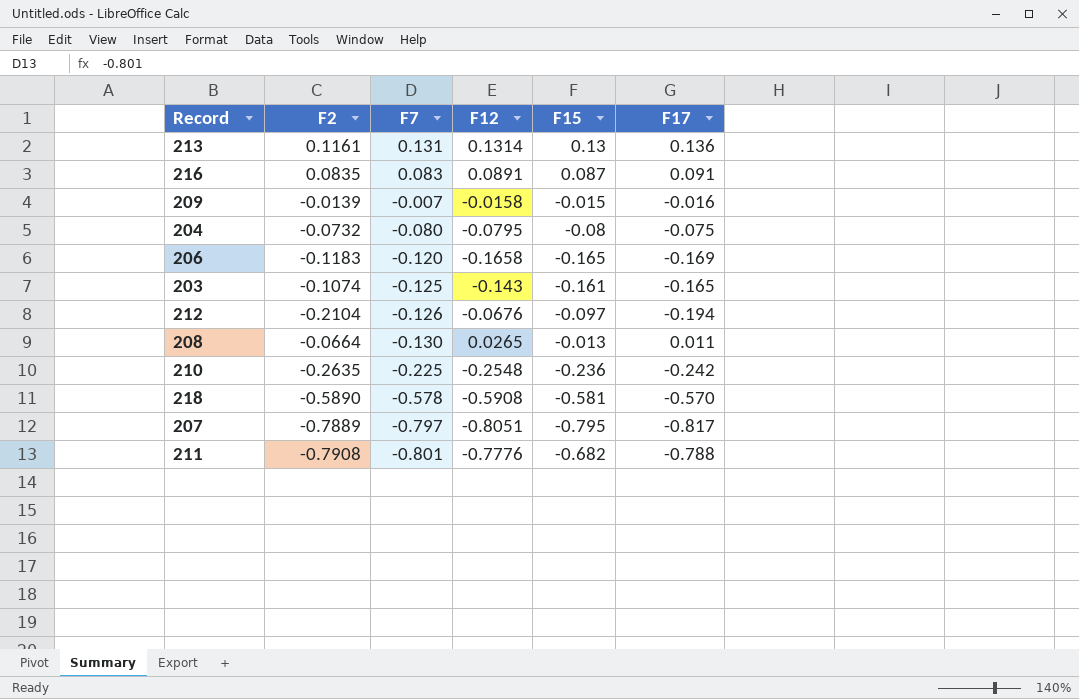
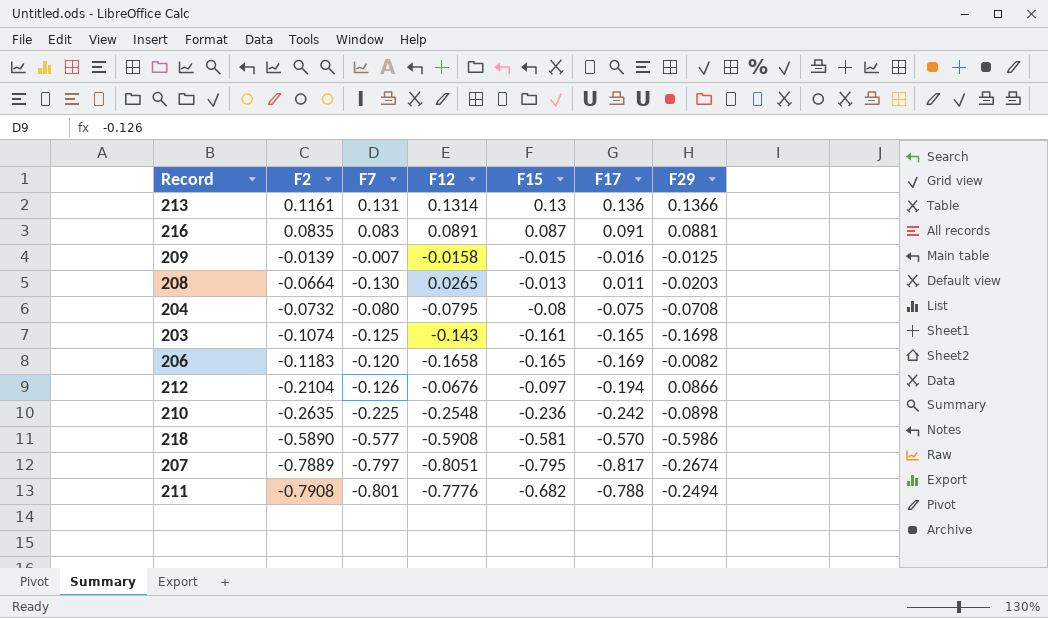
row order: F7 descending -> F2 descending
column F29 | position: none -> 7
218 | F7: -0.578 -> -0.577

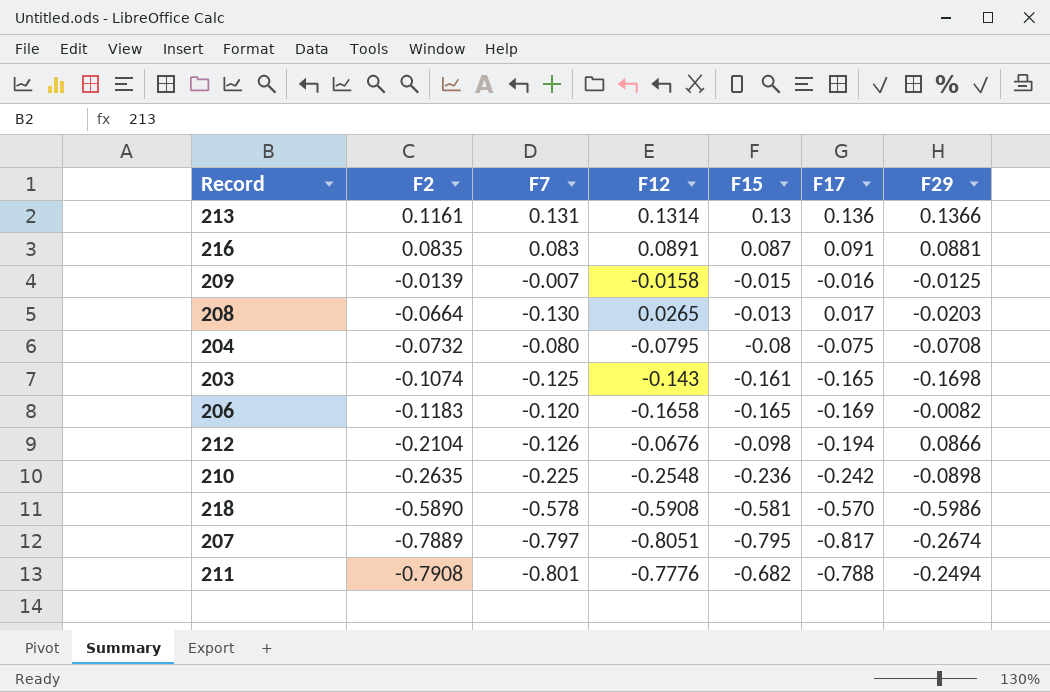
208 | F17: 0.011 -> 0.017
212 | F15: -0.097 -> -0.098
218 | F7: -0.577 -> -0.578

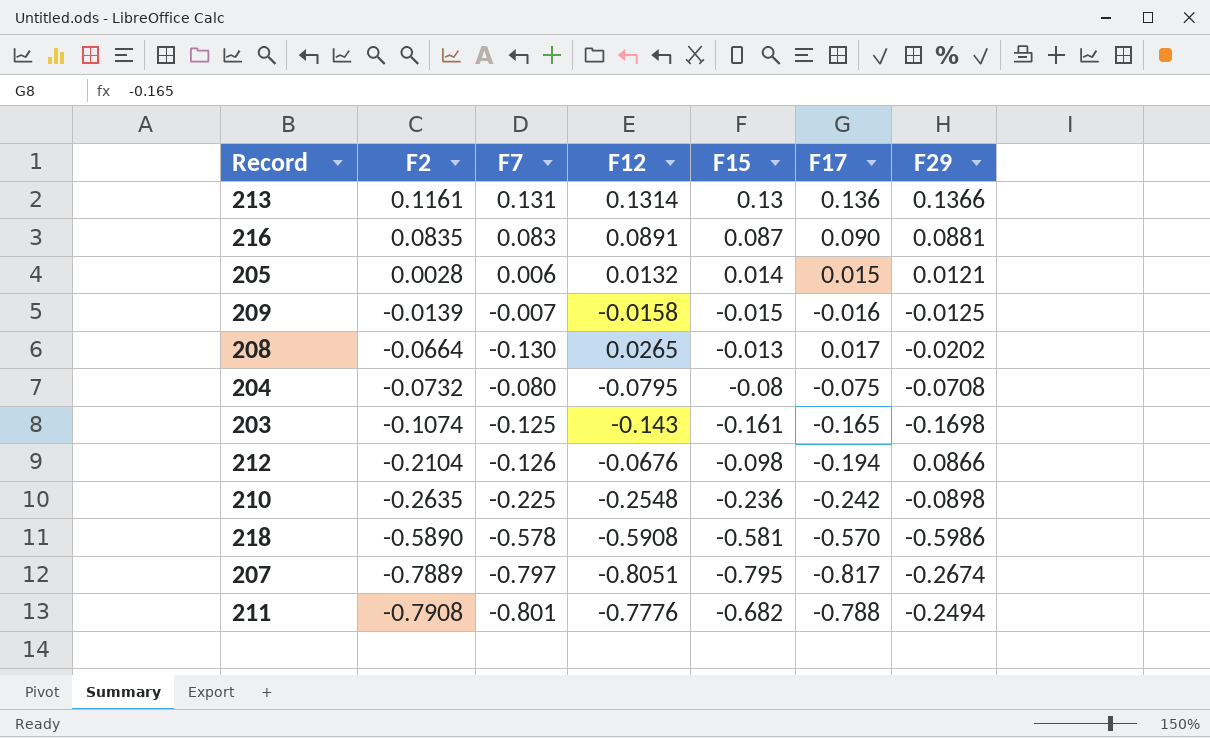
row 206: -0.1183 | -0.120 | -0.1658 | -0.165 | -0.169 | -0.0082 -> none
216 | F17: 0.091 -> 0.090
row 205: none -> 0.0028 | 0.006 | 0.0132 | 0.014 | 0.015 | 0.0121
208 | F29: -0.0203 -> -0.0202

